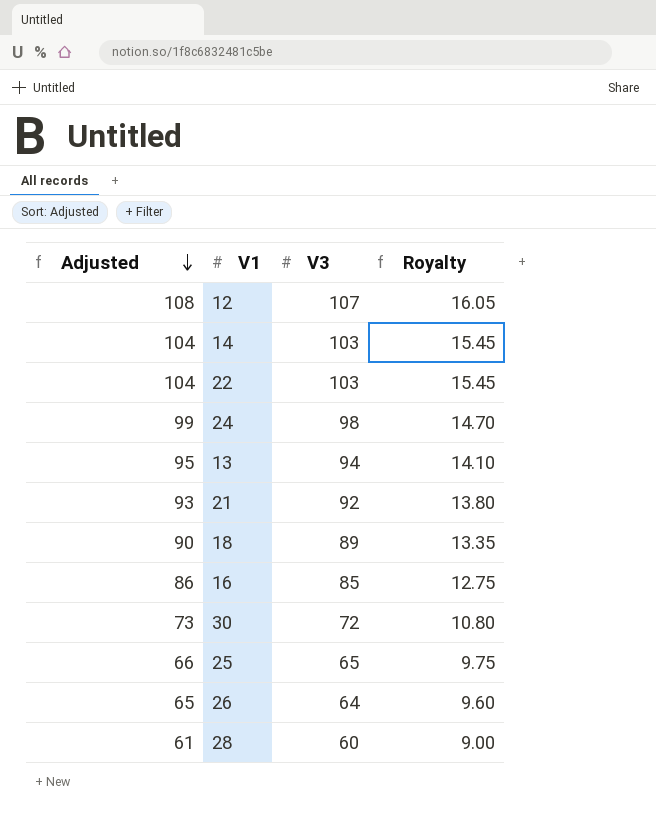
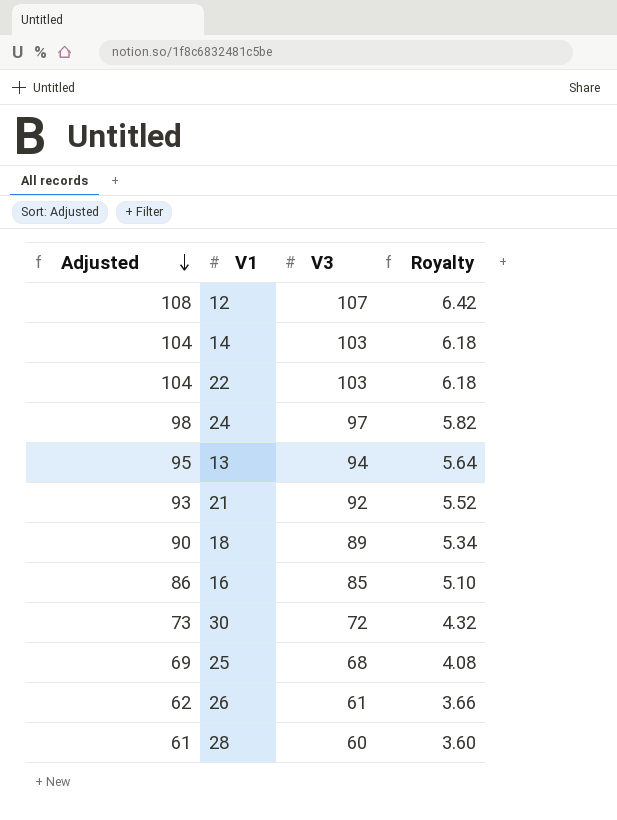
column Royalty | formula: [V3] * 0.15 -> [V3] * 0.06
24 | Adjusted: 99 -> 98
24 | V3: 98 -> 97
25 | Adjusted: 66 -> 69
25 | V3: 65 -> 68
26 | Adjusted: 65 -> 62
26 | V3: 64 -> 61

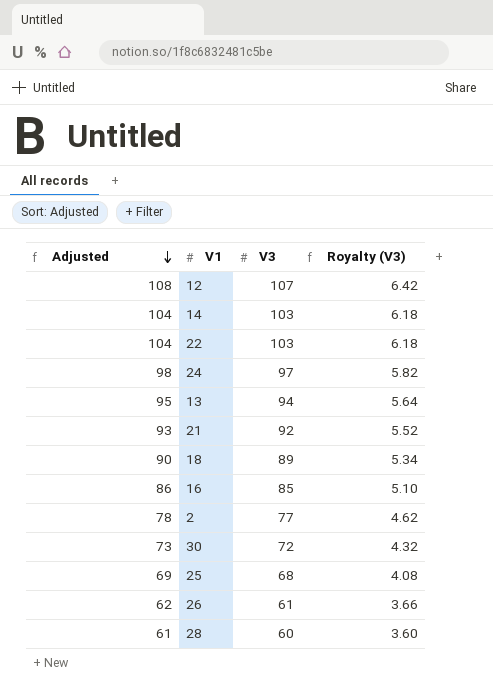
column name: Royalty -> Royalty (V3)
row 2: none -> 78 | 77 | 4.62

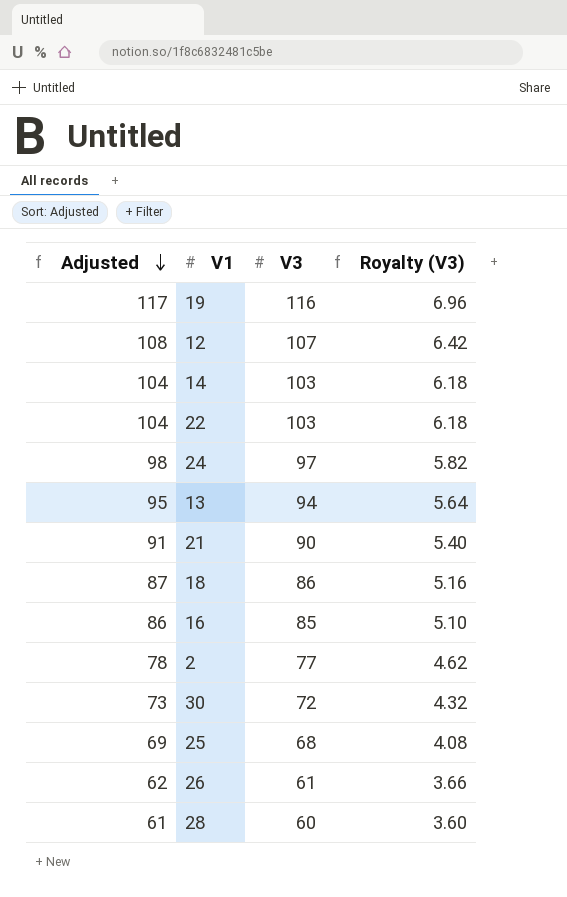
row 19: none -> 117 | 116 | 6.96
21 | Adjusted: 93 -> 91
21 | V3: 92 -> 90
21 | Royalty (V3): 5.52 -> 5.40
18 | Adjusted: 90 -> 87
18 | V3: 89 -> 86
18 | Royalty (V3): 5.34 -> 5.16

